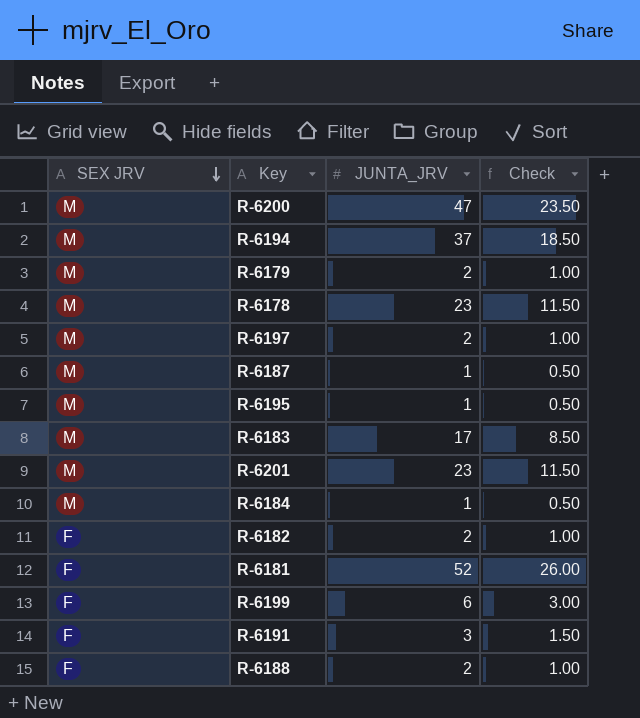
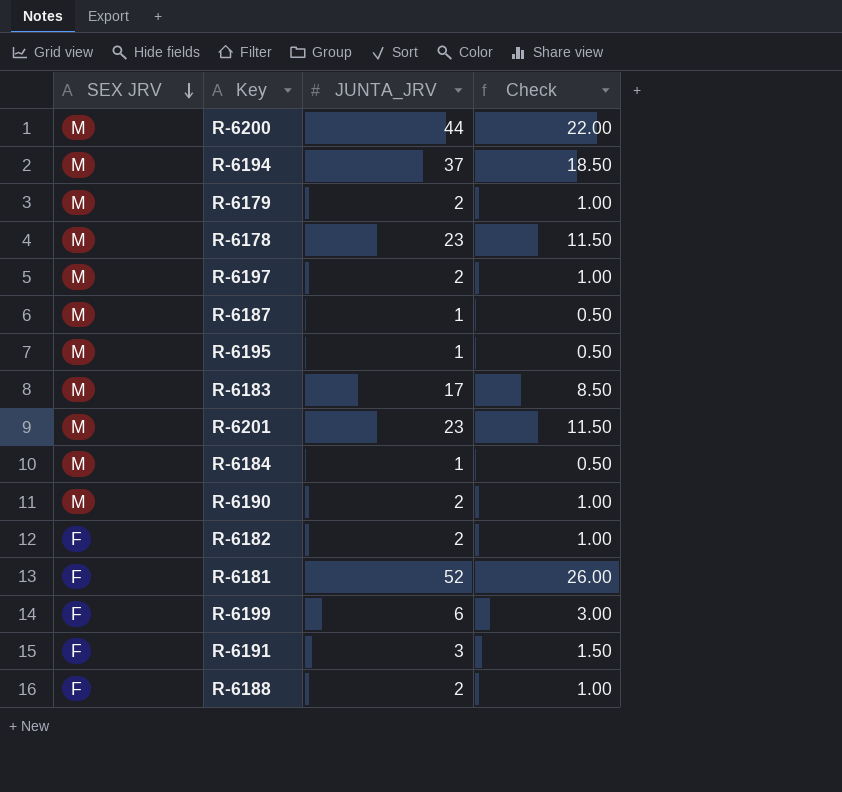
R-6200 | JUNTA_JRV: 47 -> 44
R-6200 | Check: 23.50 -> 22.00
row R-6190: none -> M | 2 | 1.00

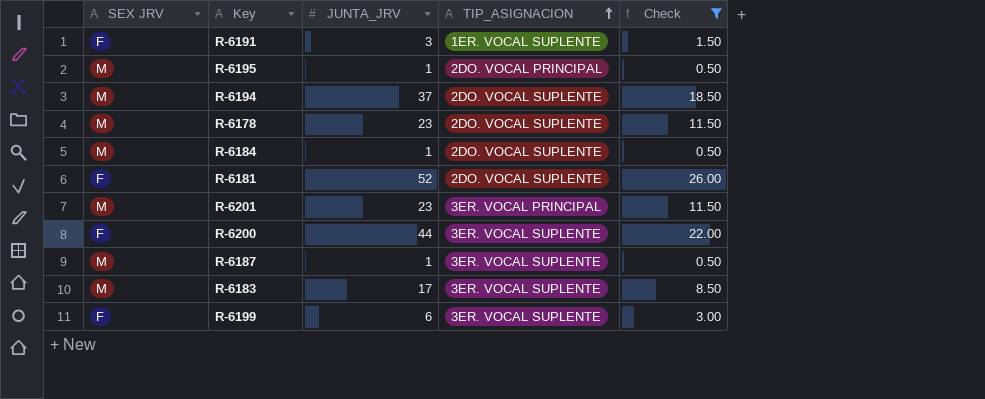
filter: none -> Check != 1.00
row order: SEX JRV descending -> TIP_ASIGNACION ascending
column TIP_ASIGNACION | position: none -> 4
R-6200 | SEX JRV: M -> F

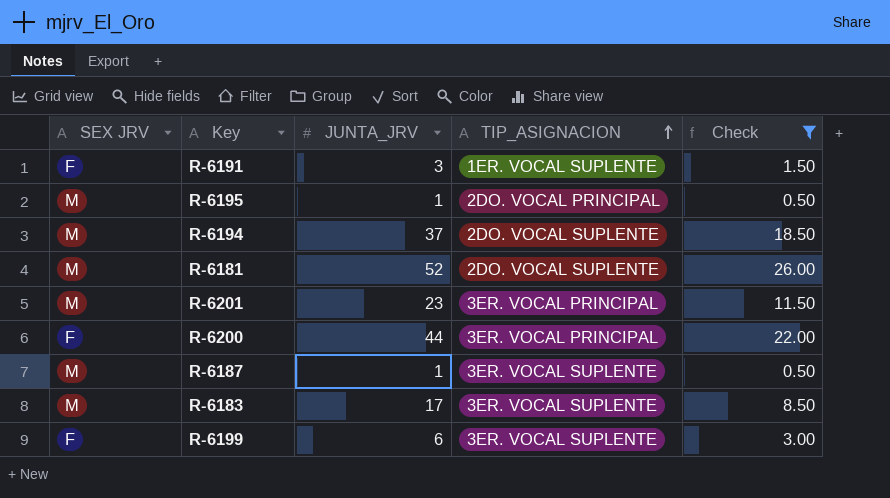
row R-6178: M | 23 | 2DO. VOCAL SUPLENTE | 11.50 -> none
row R-6184: M | 1 | 2DO. VOCAL SUPLENTE | 0.50 -> none
R-6181 | SEX JRV: F -> M
R-6200 | TIP_ASIGNACION: 3ER. VOCAL SUPLENTE -> 3ER. VOCAL PRINCIPAL

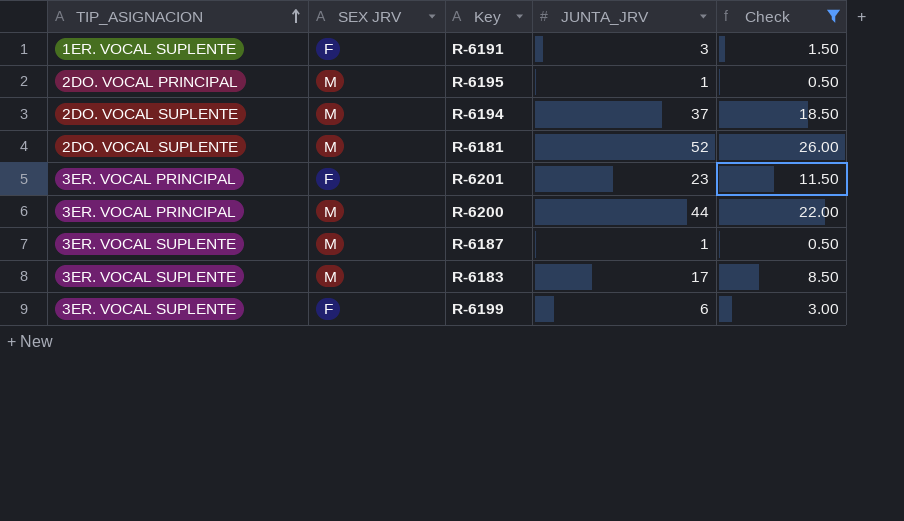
column TIP_ASIGNACION | position: 4 -> 1
R-6201 | SEX JRV: M -> F
R-6200 | SEX JRV: F -> M

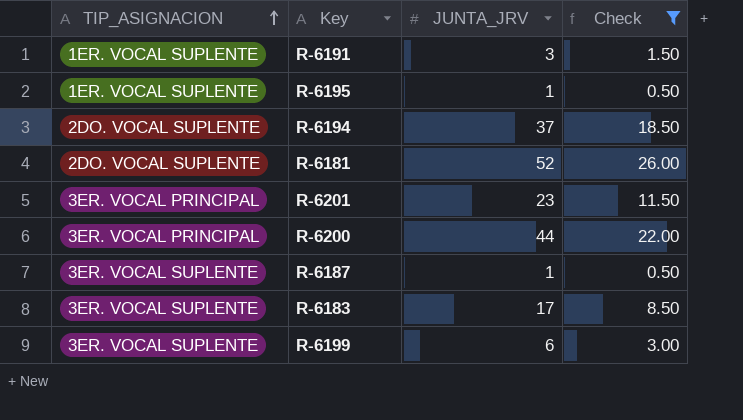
column SEX JRV | position: 2 -> none
R-6195 | TIP_ASIGNACION: 2DO. VOCAL PRINCIPAL -> 1ER. VOCAL SUPLENTE

